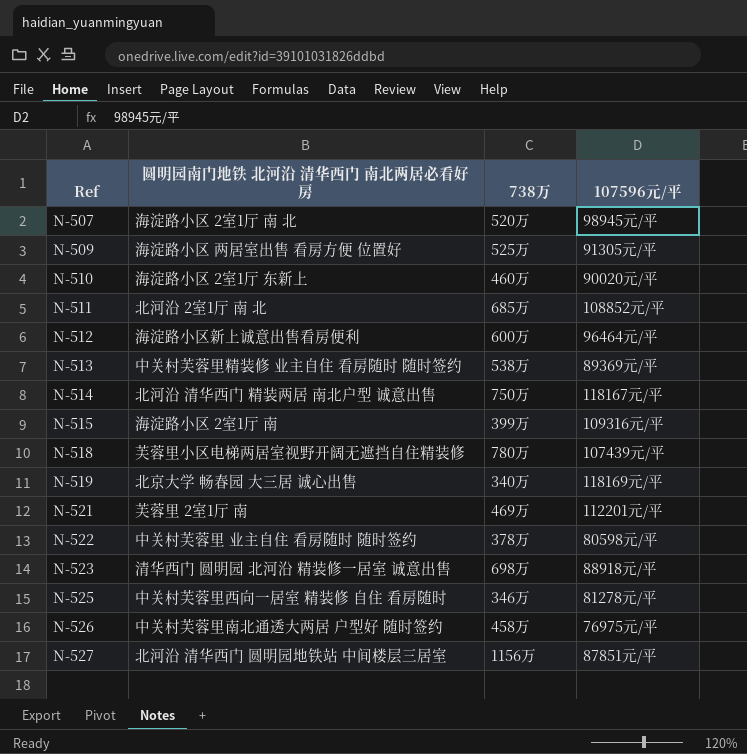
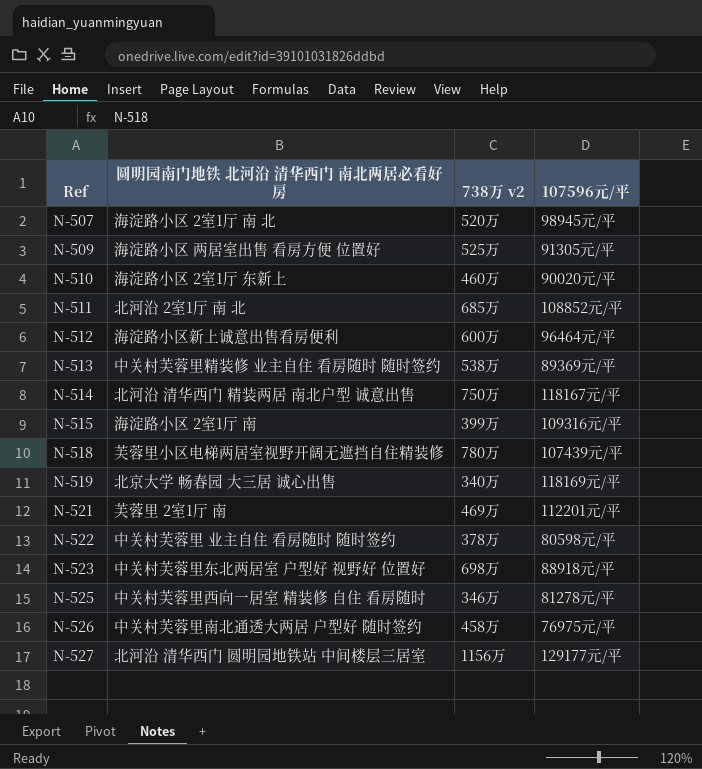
column name: 738万 -> 738万 v2
N-523 | 圆明园南门地铁 北河沿 清华西门 南北两居必看好房: 清华西门 圆明园 北河沿 精装修一居室 诚意出售 -> 中关村芙蓉里东北两居室 户型好 视野好 位置好
N-527 | 107596元/平: 87851元/平 -> 129177元/平

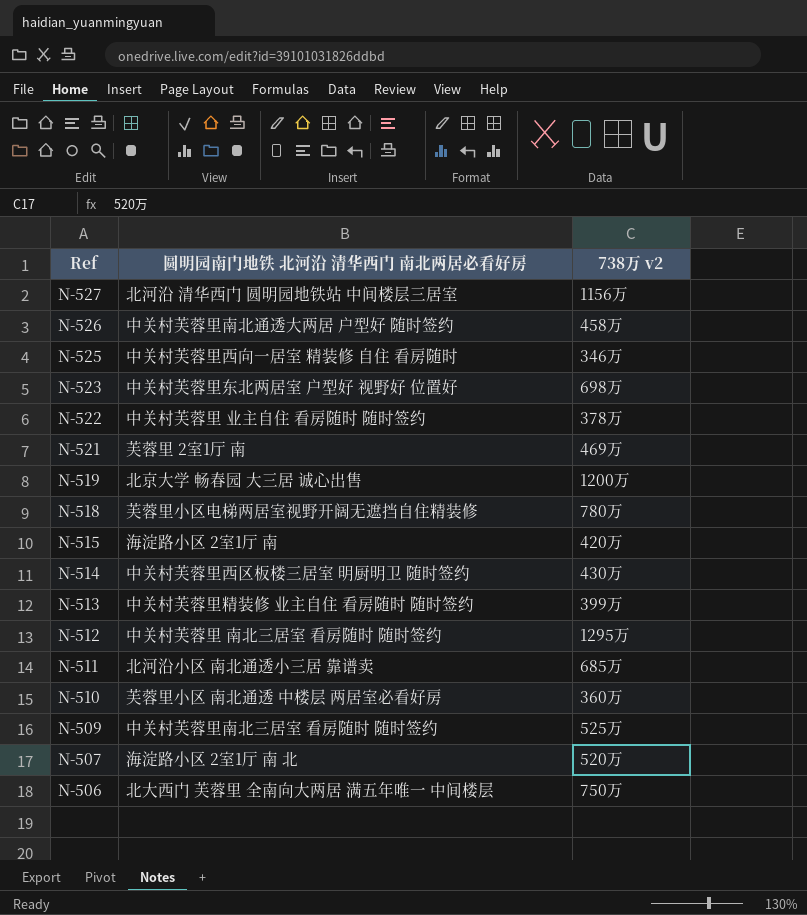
row order: Ref ascending -> Ref descending
column 107596元/平 | position: 4 -> none
N-519 | 738万 v2: 340万 -> 1200万
N-515 | 738万 v2: 399万 -> 420万
N-514 | 圆明园南门地铁 北河沿 清华西门 南北两居必看好房: 北河沿 清华西门 精装两居 南北户型 诚意出售 -> 中关村芙蓉里西区板楼三居室 明厨明卫 随时签约
N-514 | 738万 v2: 750万 -> 430万
N-513 | 738万 v2: 538万 -> 399万
N-512 | 圆明园南门地铁 北河沿 清华西门 南北两居必看好房: 海淀路小区新上诚意出售看房便利 -> 中关村芙蓉里 南北三居室 看房随时 随时签约
N-512 | 738万 v2: 600万 -> 1295万
N-511 | 圆明园南门地铁 北河沿 清华西门 南北两居必看好房: 北河沿 2室1厅 南 北 -> 北河沿小区 南北通透小三居 靠谱卖
N-510 | 圆明园南门地铁 北河沿 清华西门 南北两居必看好房: 海淀路小区 2室1厅 东新上 -> 芙蓉里小区 南北通透 中楼层 两居室必看好房
N-510 | 738万 v2: 460万 -> 360万
N-509 | 圆明园南门地铁 北河沿 清华西门 南北两居必看好房: 海淀路小区 两居室出售 看房方便 位置好 -> 中关村芙蓉里南北三居室 看房随时 随时签约
row N-506: none -> 北大西门 芙蓉里 全南向大两居 满五年唯一 中间楼层 | 750万

